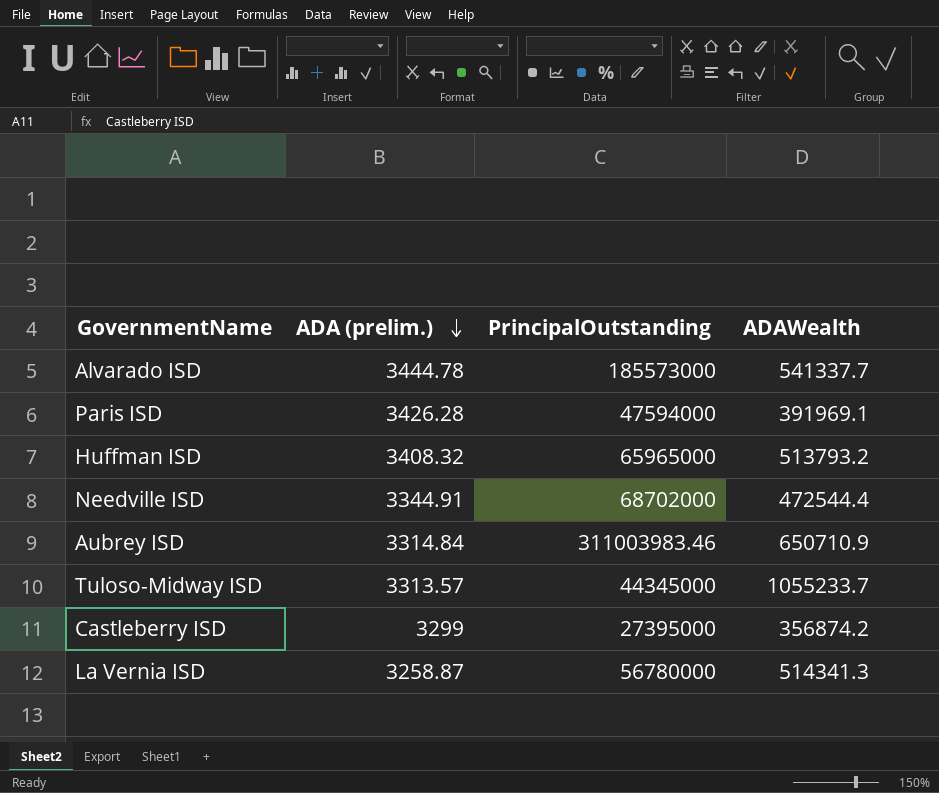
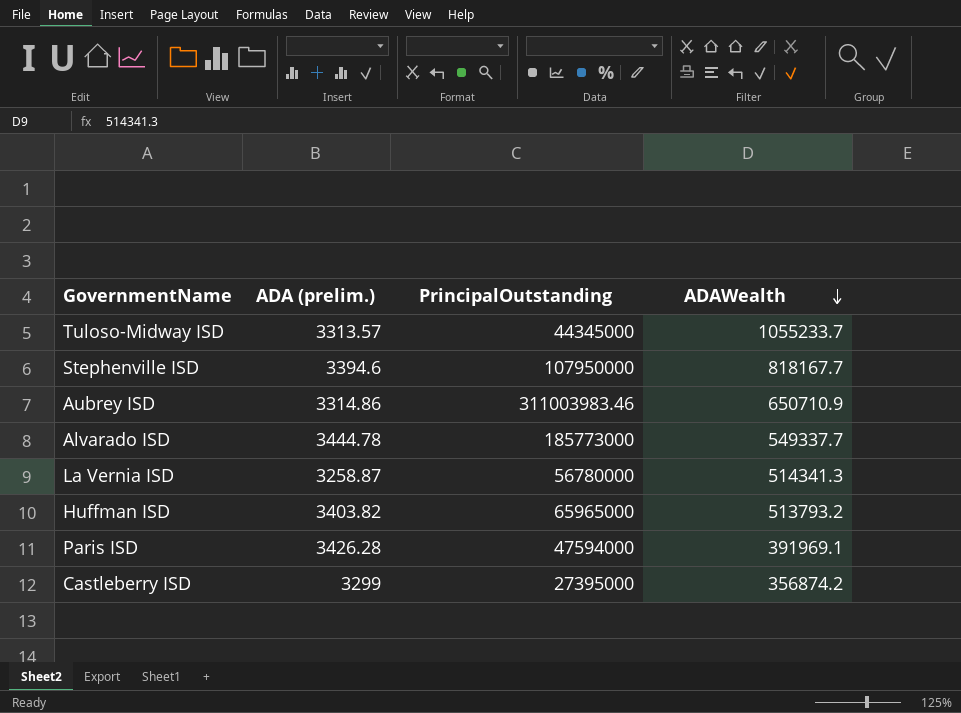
row order: ADA (prelim.) descending -> ADAWealth descending
row Needville ISD: 3344.91 | 68702000 | 472544.4 -> none
row Stephenville ISD: none -> 3394.6 | 107950000 | 818167.7
Aubrey ISD | ADA (prelim.): 3314.84 -> 3314.86
Alvarado ISD | PrincipalOutstanding: 185573000 -> 185773000
Alvarado ISD | ADAWealth: 541337.7 -> 549337.7
Huffman ISD | ADA (prelim.): 3408.32 -> 3403.82

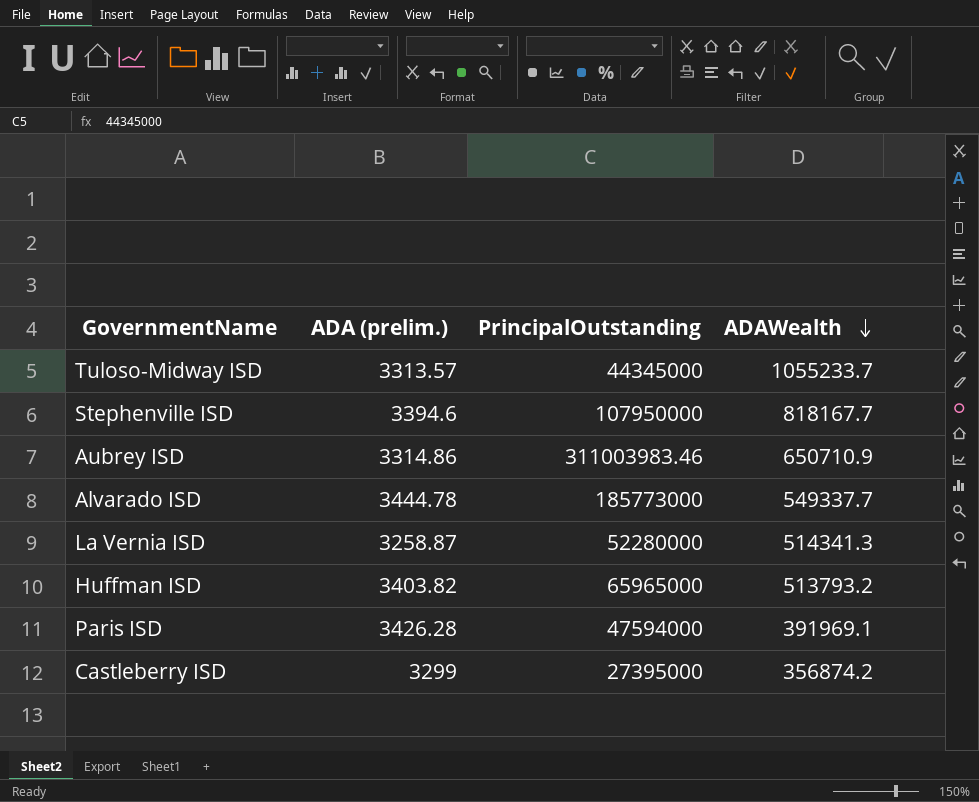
La Vernia ISD | PrincipalOutstanding: 56780000 -> 52280000

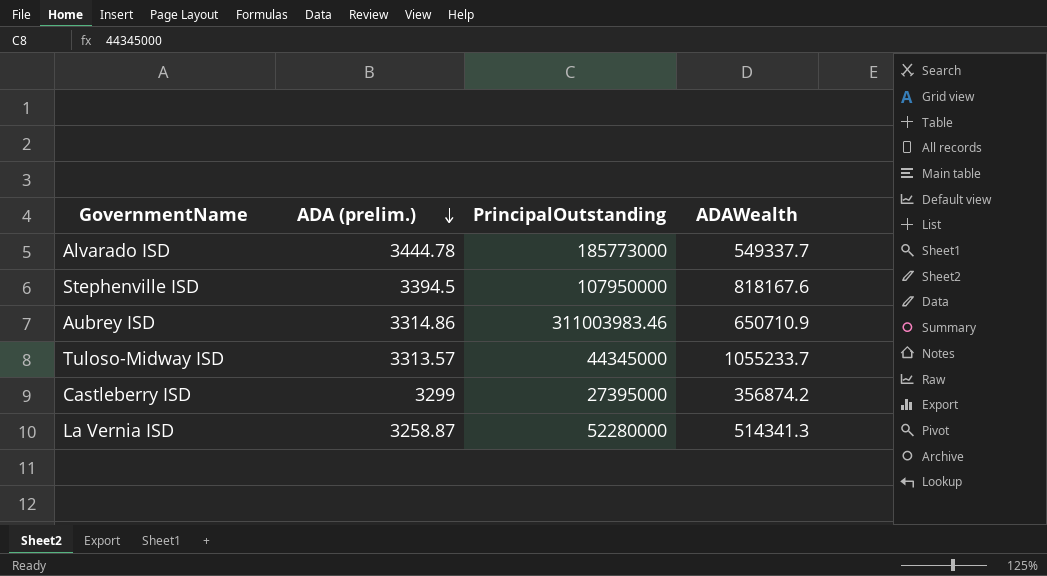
row order: ADAWealth descending -> ADA (prelim.) descending
row Huffman ISD: 3403.82 | 65965000 | 513793.2 -> none
row Paris ISD: 3426.28 | 47594000 | 391969.1 -> none
Stephenville ISD | ADA (prelim.): 3394.6 -> 3394.5
Stephenville ISD | ADAWealth: 818167.7 -> 818167.6

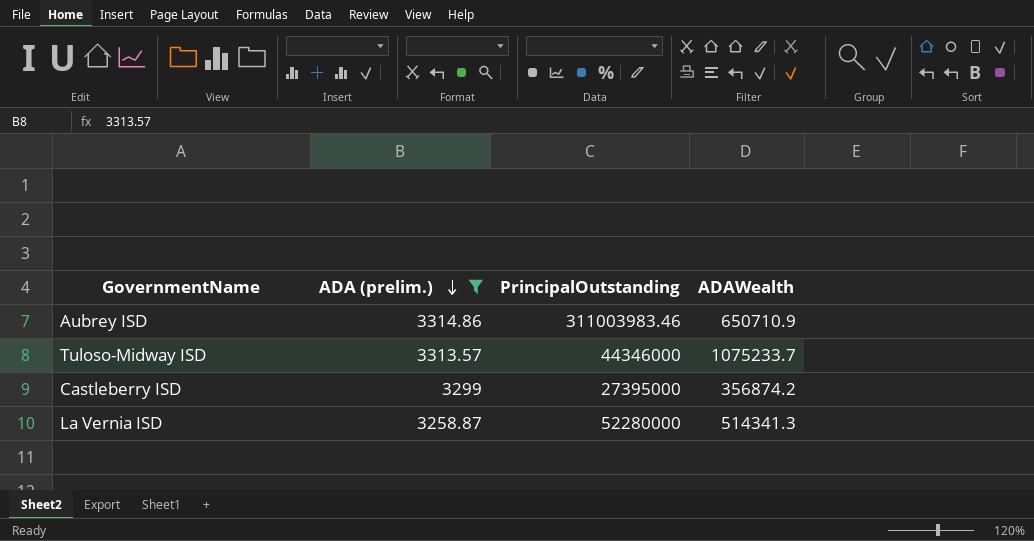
filter: none -> ADA (prelim.) <= 3314.86
Tuloso-Midway ISD | PrincipalOutstanding: 44345000 -> 44346000
Tuloso-Midway ISD | ADAWealth: 1055233.7 -> 1075233.7

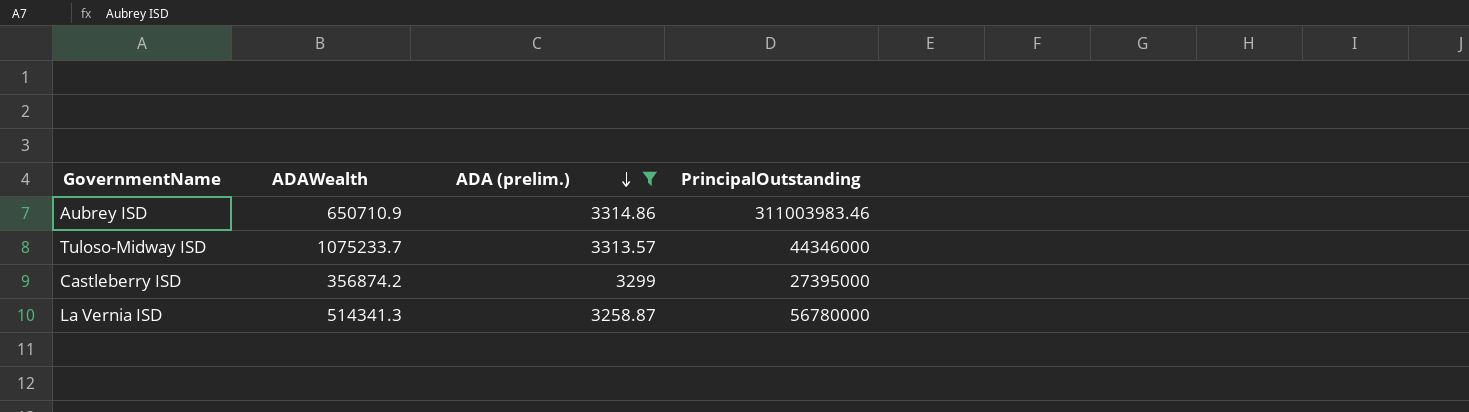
column ADAWealth | position: 4 -> 2
La Vernia ISD | PrincipalOutstanding: 52280000 -> 56780000

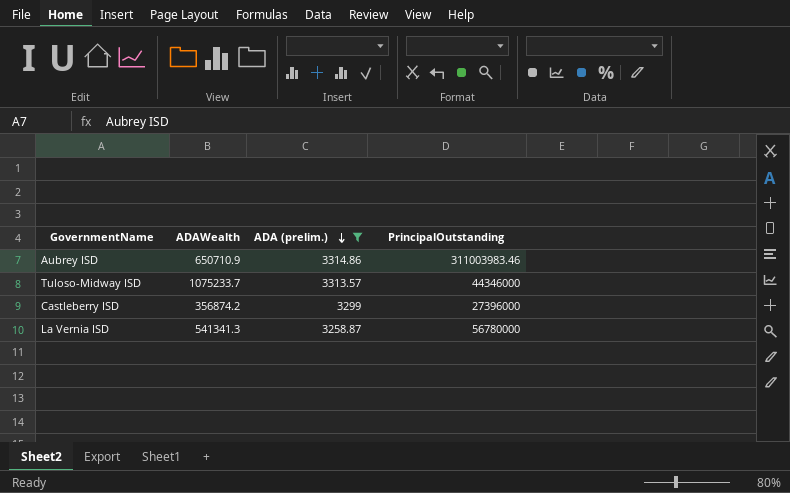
Castleberry ISD | PrincipalOutstanding: 27395000 -> 27396000
La Vernia ISD | ADAWealth: 514341.3 -> 541341.3

